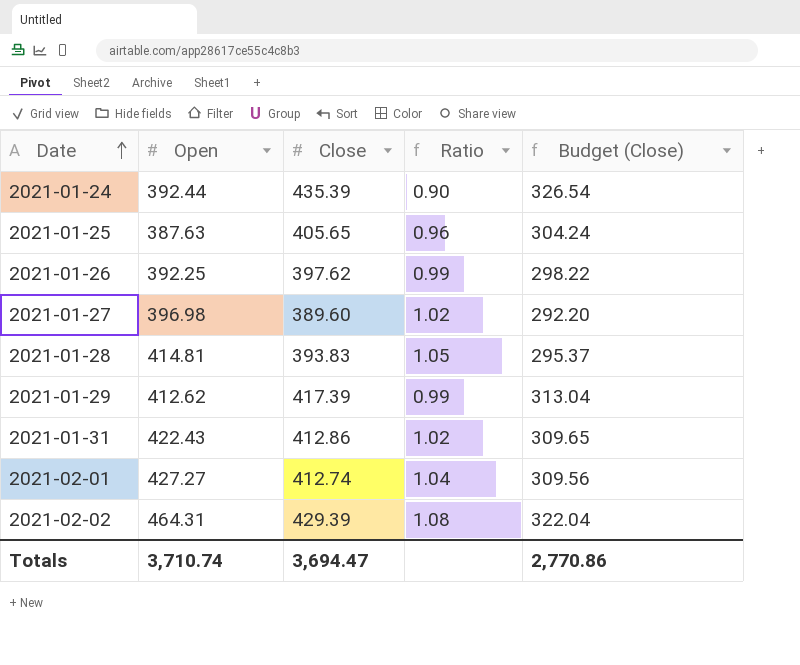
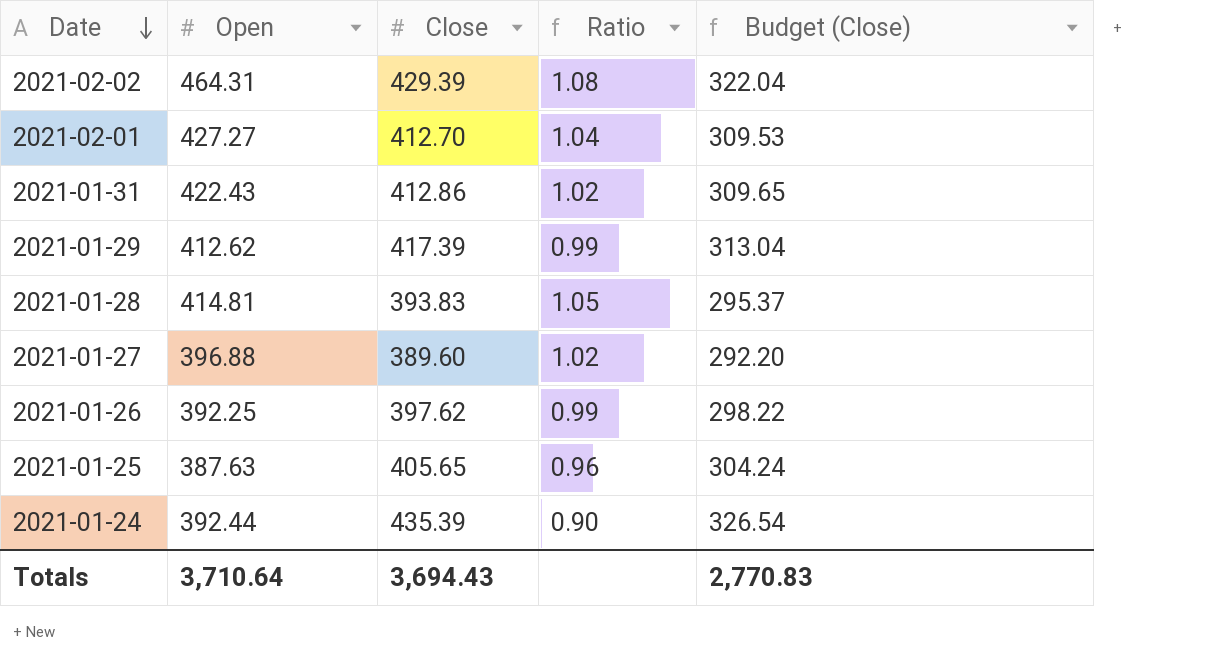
row order: Date ascending -> Date descending
2021-02-01 | Close: 412.74 -> 412.70
2021-02-01 | Budget (Close): 309.56 -> 309.53
2021-01-27 | Open: 396.98 -> 396.88
Totals | Open: 3,710.74 -> 3,710.64
Totals | Close: 3,694.47 -> 3,694.43
Totals | Budget (Close): 2,770.86 -> 2,770.83

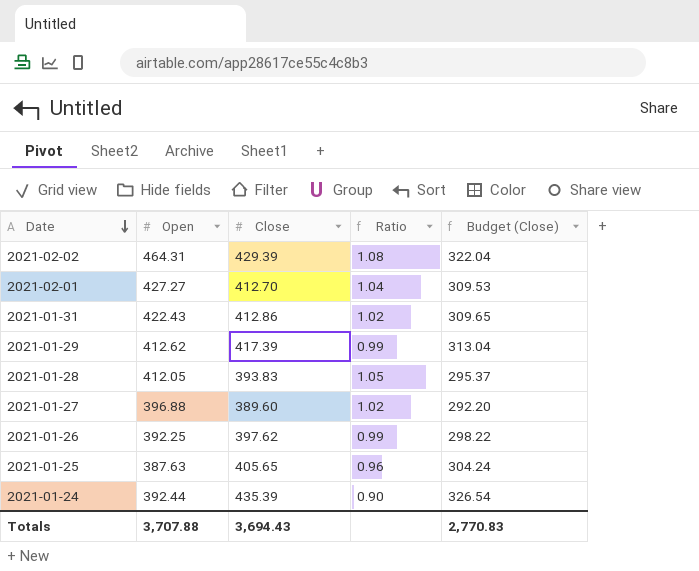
2021-01-28 | Open: 414.81 -> 412.05
Totals | Open: 3,710.64 -> 3,707.88

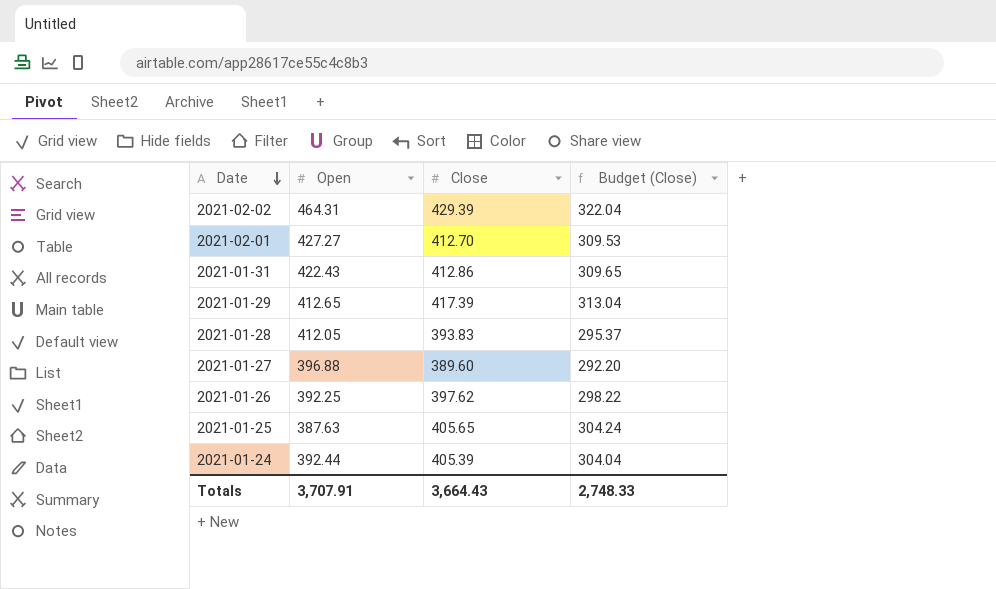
column Ratio | formula: [Open] / [Close] -> none
2021-01-29 | Open: 412.62 -> 412.65
2021-01-24 | Close: 435.39 -> 405.39
2021-01-24 | Budget (Close): 326.54 -> 304.04
Totals | Open: 3,707.88 -> 3,707.91
Totals | Close: 3,694.43 -> 3,664.43
Totals | Budget (Close): 2,770.83 -> 2,748.33

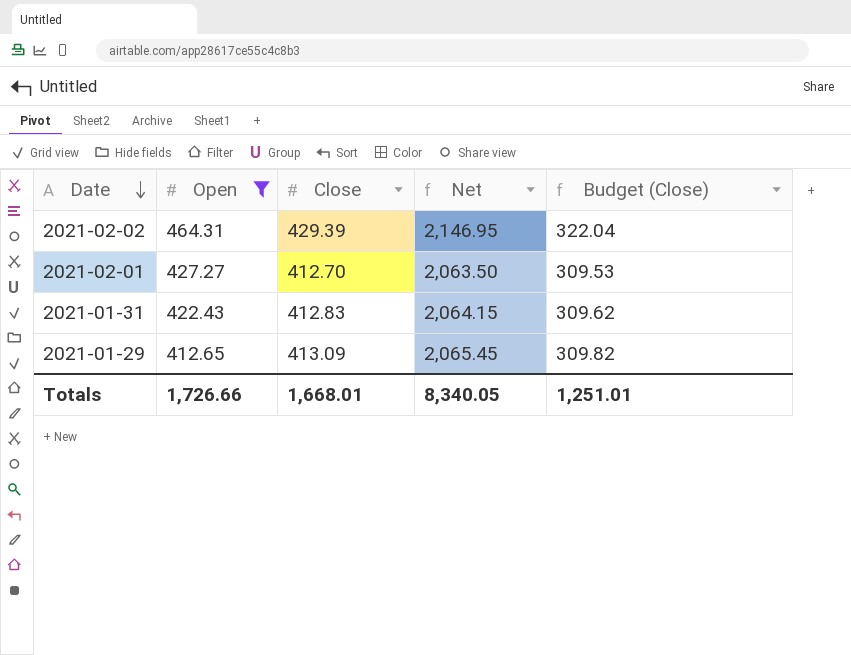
filter: none -> Open >= 412.65
column Net | formula: none -> [Close] * 5
2021-01-31 | Close: 412.86 -> 412.83
2021-01-31 | Budget (Close): 309.65 -> 309.62
2021-01-29 | Close: 417.39 -> 413.09
2021-01-29 | Budget (Close): 313.04 -> 309.82
Totals | Open: 3,707.91 -> 1,726.66
Totals | Close: 3,664.43 -> 1,668.01
Totals | Budget (Close): 2,748.33 -> 1,251.01

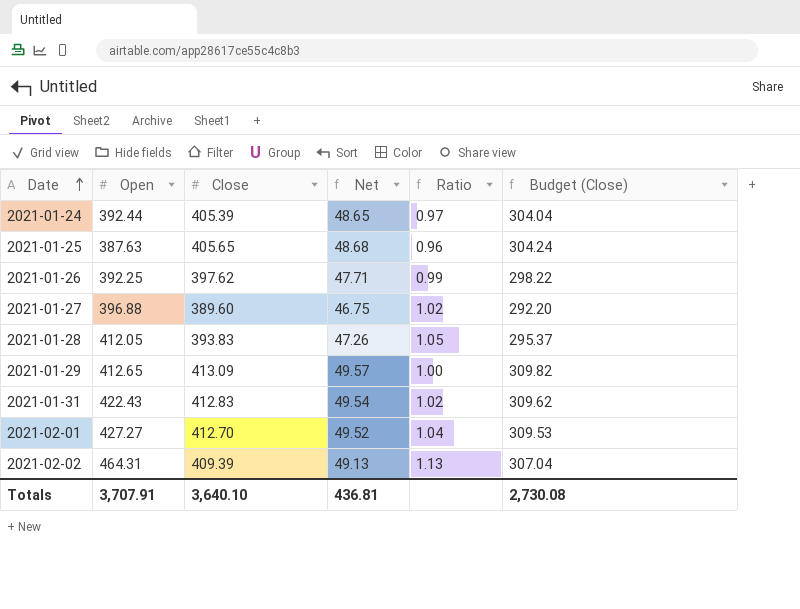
filter: Open >= 412.65 -> none
row order: Date descending -> Date ascending
column Net | formula: [Close] * 5 -> [Close] * 0.12
column Ratio | formula: none -> [Open] / [Close]
2021-02-02 | Close: 429.39 -> 409.39
2021-02-02 | Budget (Close): 322.04 -> 307.04
Totals | Open: 1,726.66 -> 3,707.91
Totals | Close: 1,668.01 -> 3,640.10
Totals | Net: 8,340.05 -> 436.81
Totals | Budget (Close): 1,251.01 -> 2,730.08

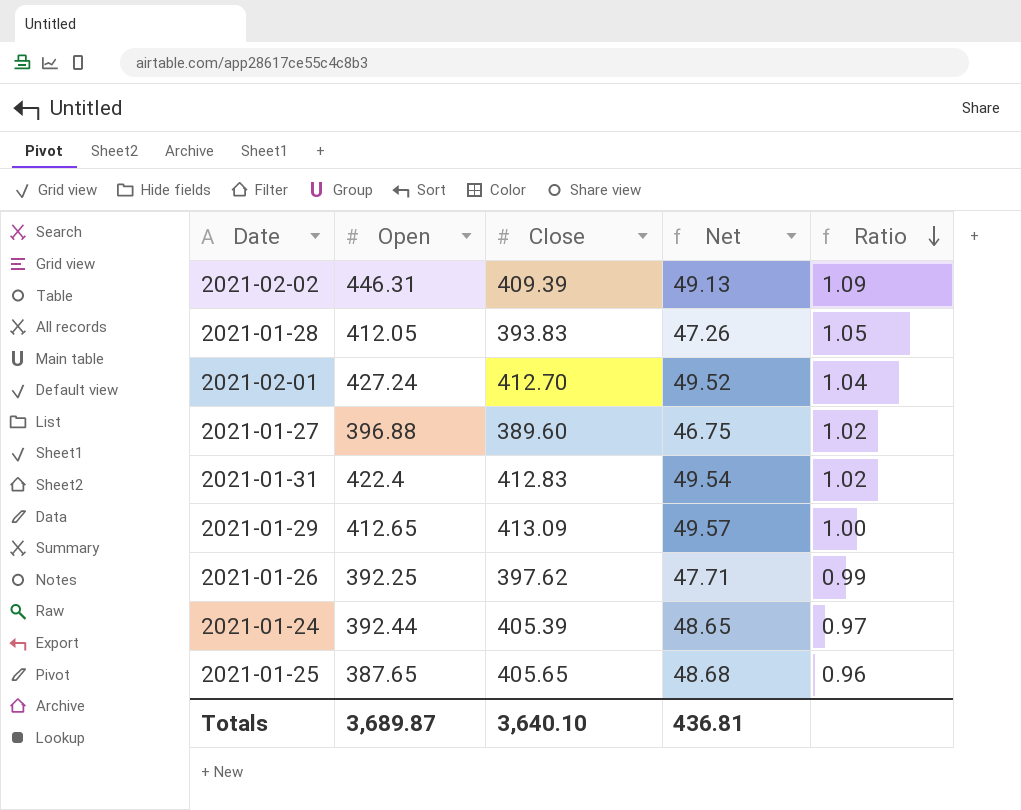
row order: Date ascending -> Ratio descending
column Budget (Close) | formula: [Close] * 0.75 -> none
2021-02-02 | Open: 464.31 -> 446.31
2021-02-02 | Ratio: 1.13 -> 1.09
2021-02-01 | Open: 427.27 -> 427.24
2021-01-31 | Open: 422.43 -> 422.4
2021-01-25 | Open: 387.63 -> 387.65
Totals | Open: 3,707.91 -> 3,689.87

